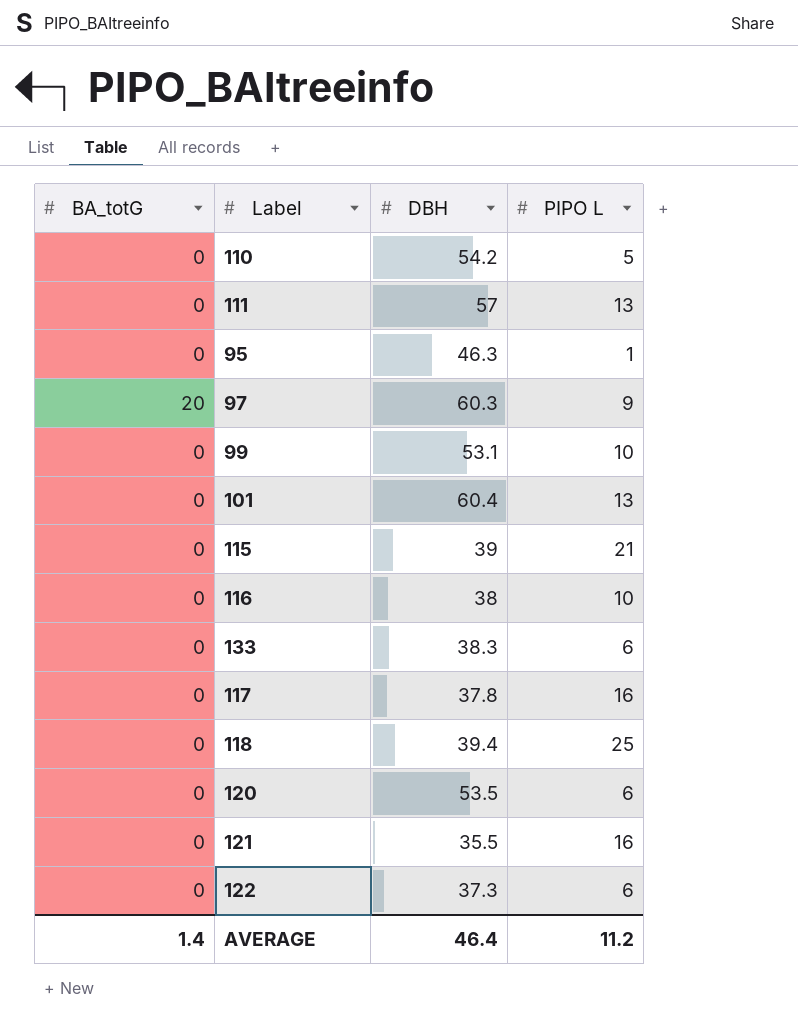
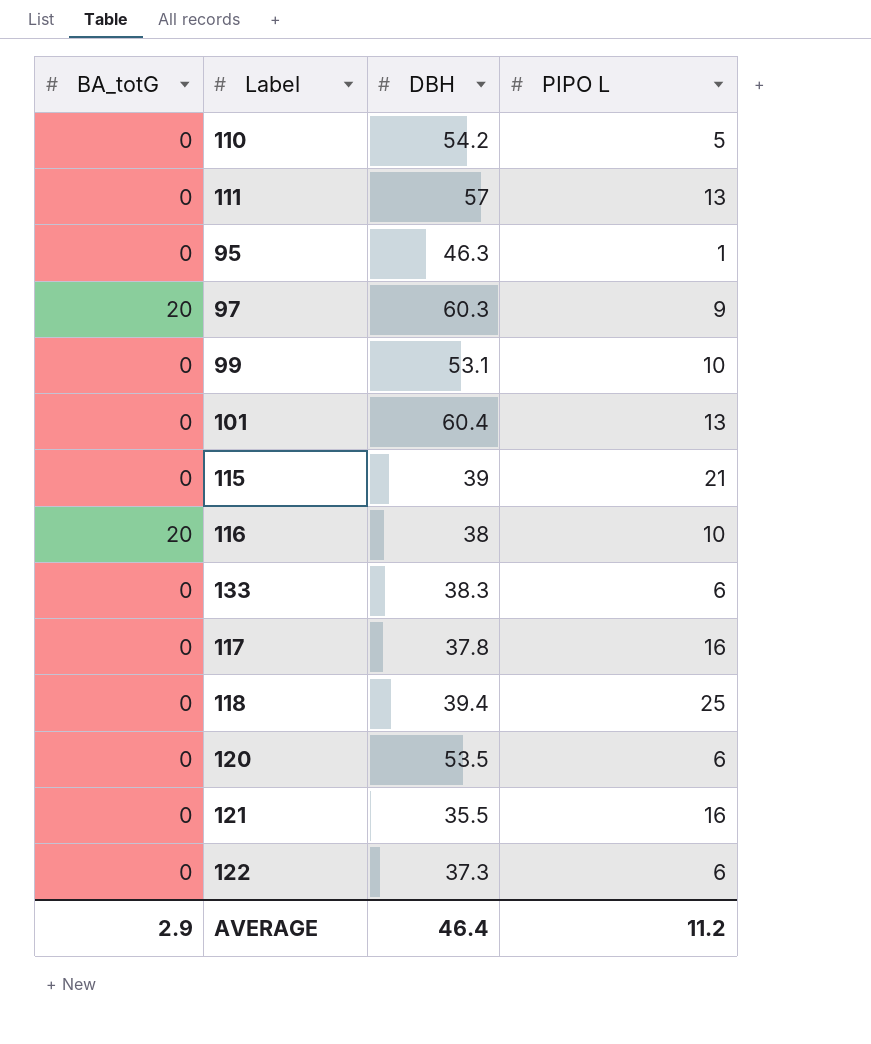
116 | BA_totG: 0 -> 20
AVERAGE | BA_totG: 1.4 -> 2.9

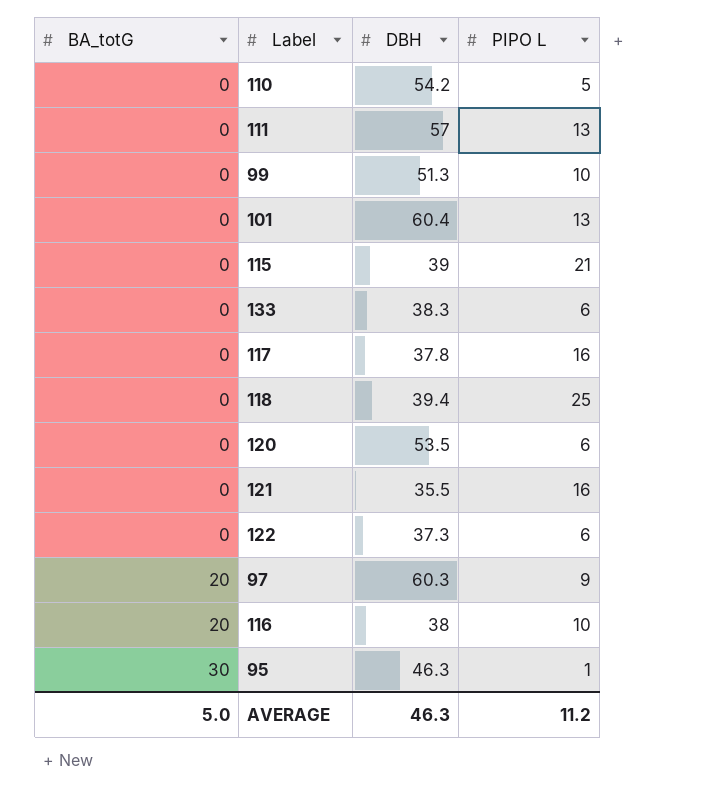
row order: none -> BA_totG ascending
99 | DBH: 53.1 -> 51.3
95 | BA_totG: 0 -> 30
AVERAGE | BA_totG: 2.9 -> 5.0
AVERAGE | DBH: 46.4 -> 46.3

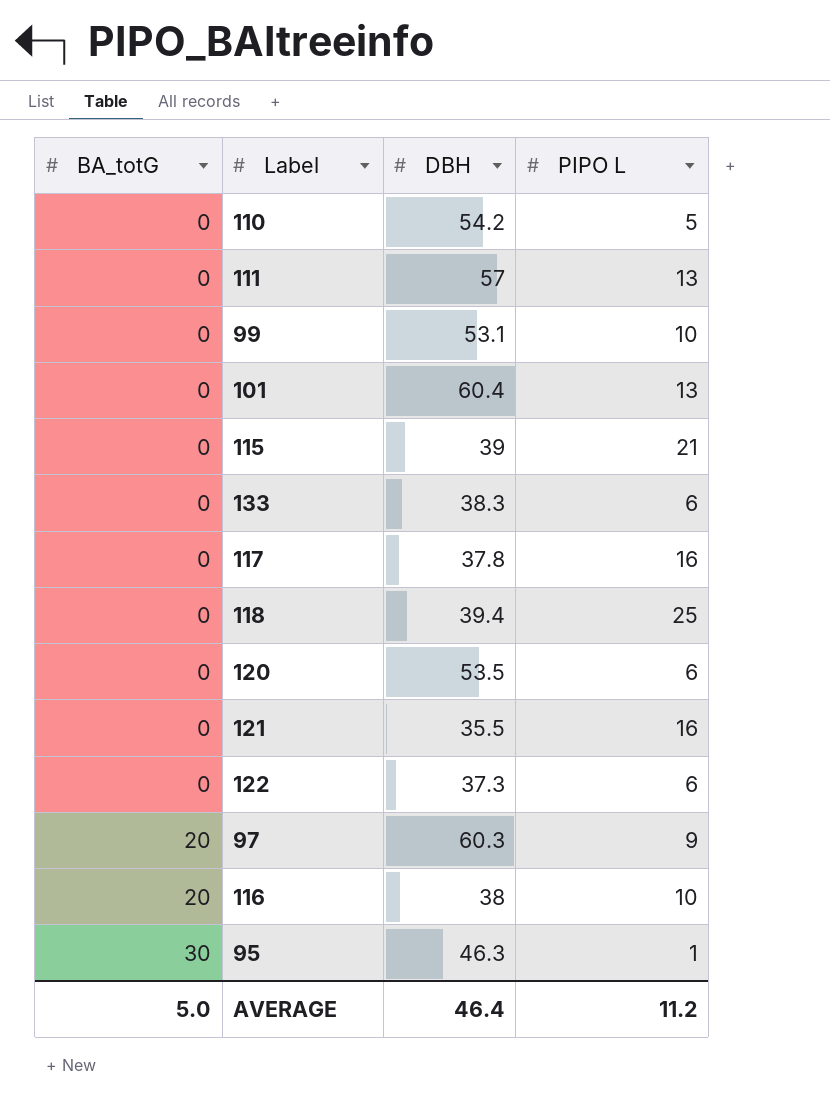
99 | DBH: 51.3 -> 53.1
AVERAGE | DBH: 46.3 -> 46.4

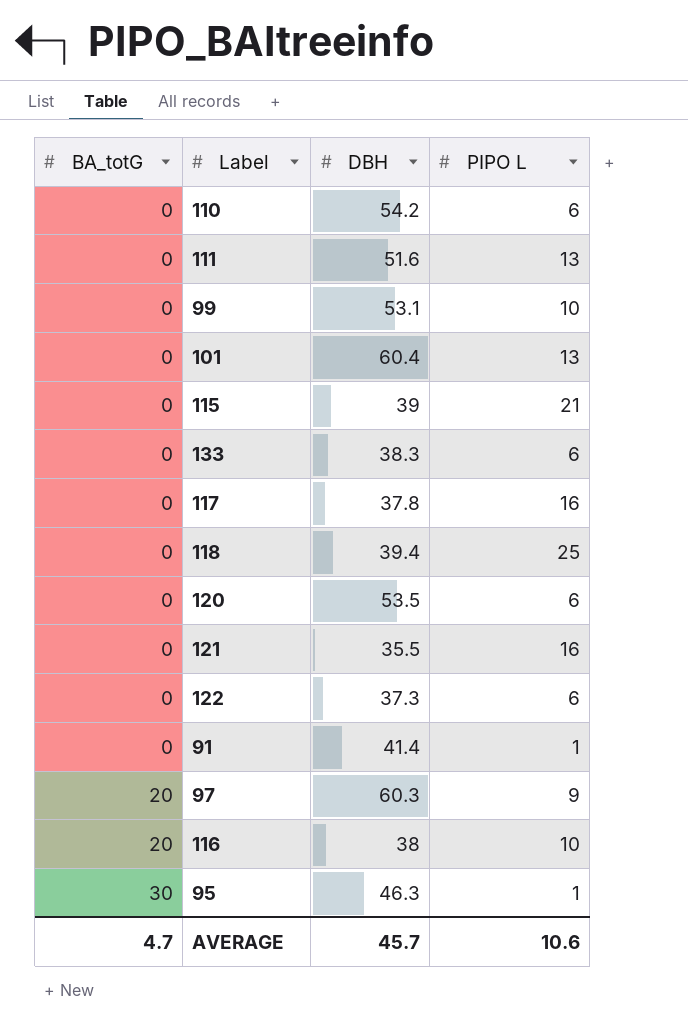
110 | PIPO L: 5 -> 6
111 | DBH: 57 -> 51.6
row 91: none -> 0 | 41.4 | 1
AVERAGE | BA_totG: 5.0 -> 4.7
AVERAGE | DBH: 46.4 -> 45.7
AVERAGE | PIPO L: 11.2 -> 10.6

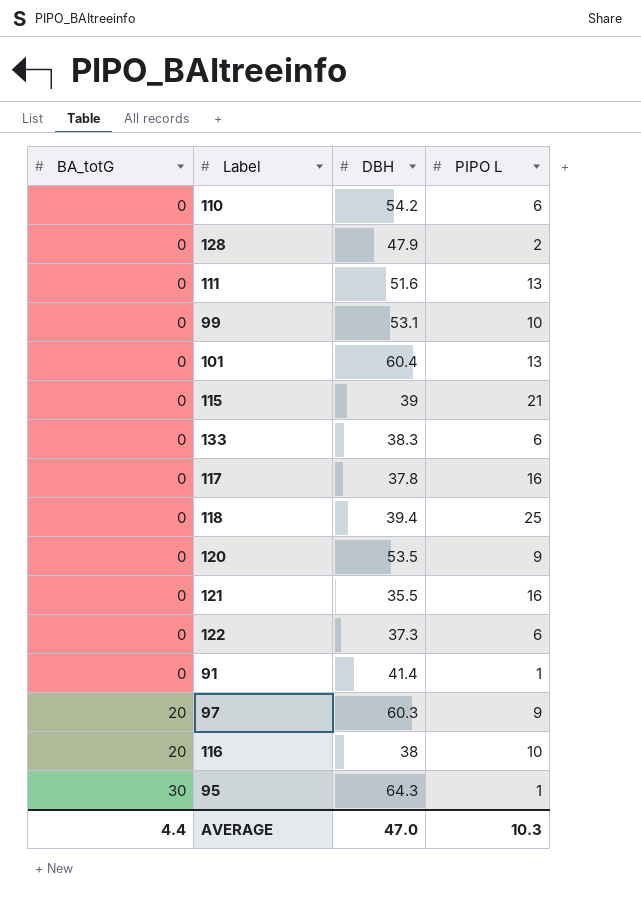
row 128: none -> 0 | 47.9 | 2
120 | PIPO L: 6 -> 9
95 | DBH: 46.3 -> 64.3
AVERAGE | BA_totG: 4.7 -> 4.4
AVERAGE | DBH: 45.7 -> 47.0
AVERAGE | PIPO L: 10.6 -> 10.3

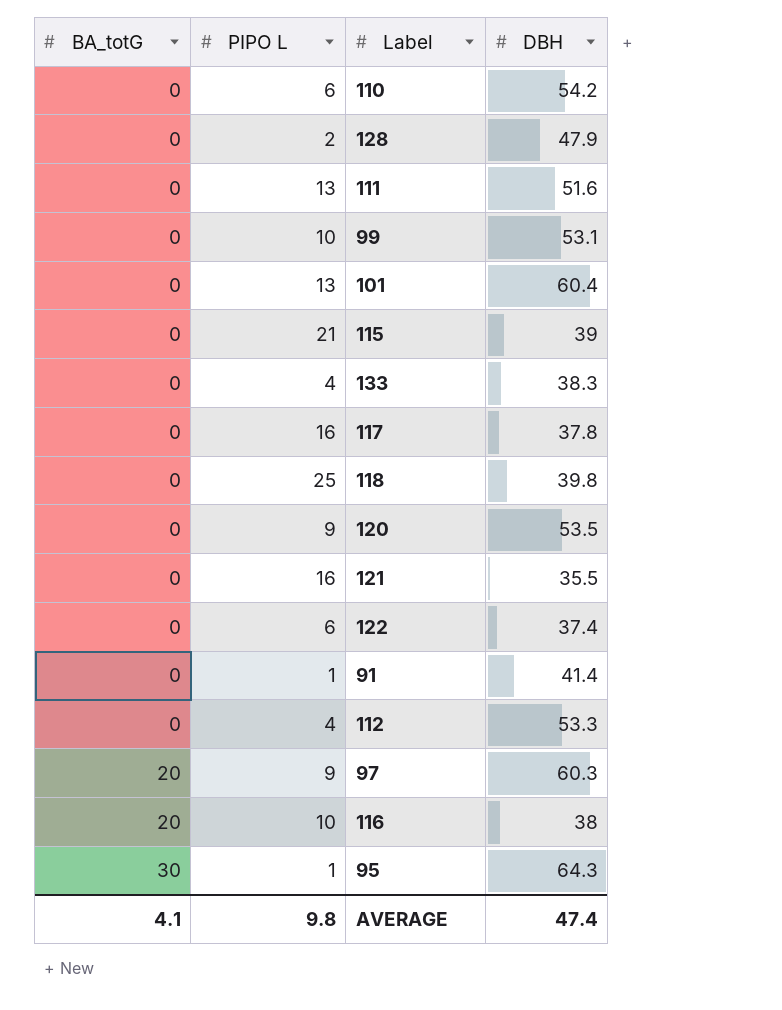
column PIPO L | position: 4 -> 2
133 | PIPO L: 6 -> 4
118 | DBH: 39.4 -> 39.8
122 | DBH: 37.3 -> 37.4
row 112: none -> 0 | 4 | 53.3
AVERAGE | BA_totG: 4.4 -> 4.1
AVERAGE | PIPO L: 10.3 -> 9.8
AVERAGE | DBH: 47.0 -> 47.4

